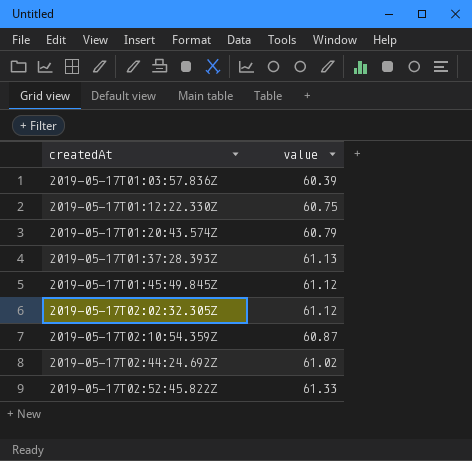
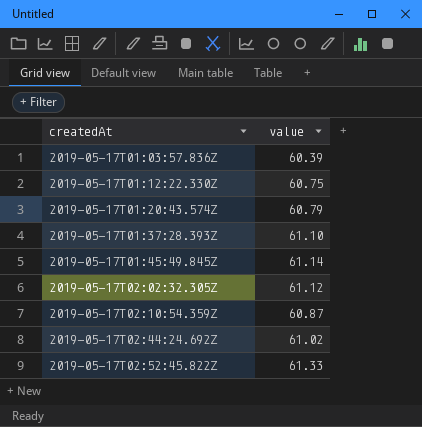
2019-05-17T01:37:28.393Z | value: 61.13 -> 61.10
2019-05-17T01:45:49.845Z | value: 61.12 -> 61.14

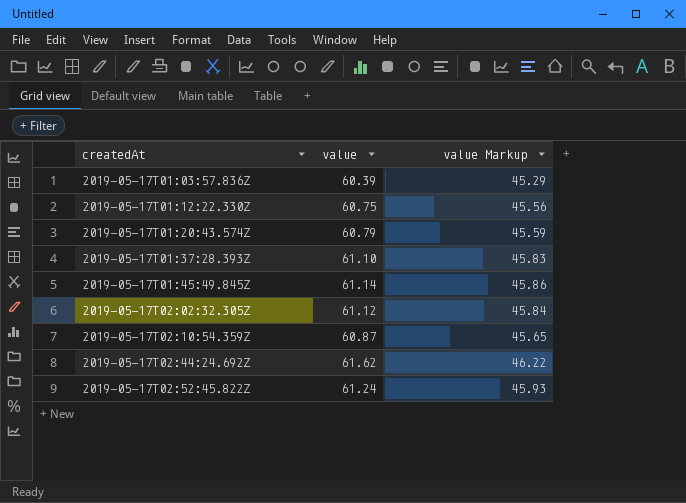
column value Markup | formula: none -> [value] * 0.75
2019-05-17T02:44:24.692Z | value: 61.02 -> 61.62
2019-05-17T02:52:45.822Z | value: 61.33 -> 61.24

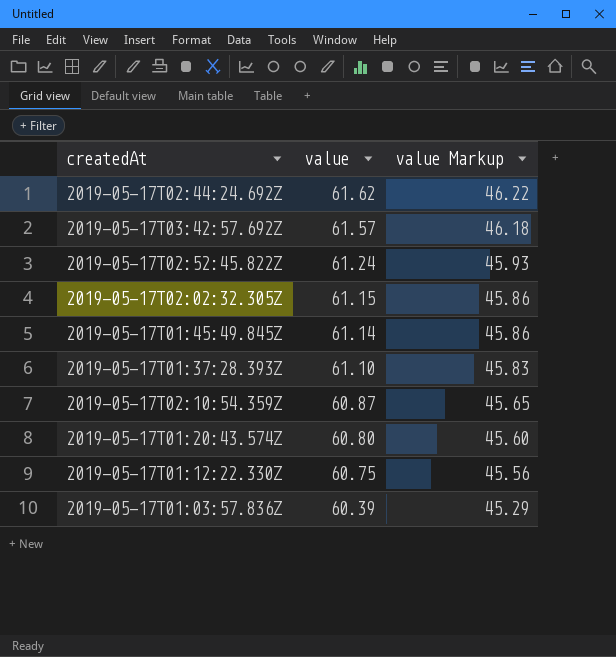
row order: createdAt ascending -> value descending
row 2019-05-17T03:42:57.692Z: none -> 61.57 | 46.18
2019-05-17T02:02:32.305Z | value: 61.12 -> 61.15
2019-05-17T02:02:32.305Z | value Markup: 45.84 -> 45.86
2019-05-17T01:20:43.574Z | value: 60.79 -> 60.80
2019-05-17T01:20:43.574Z | value Markup: 45.59 -> 45.60

